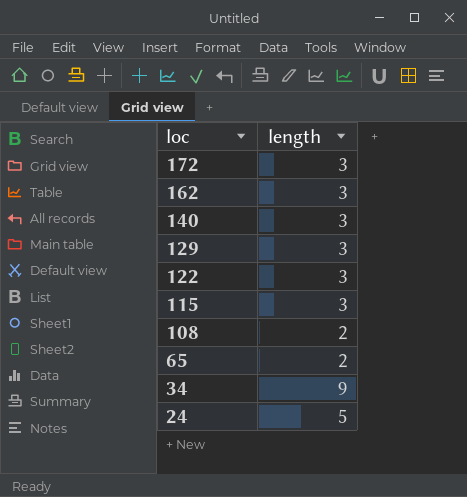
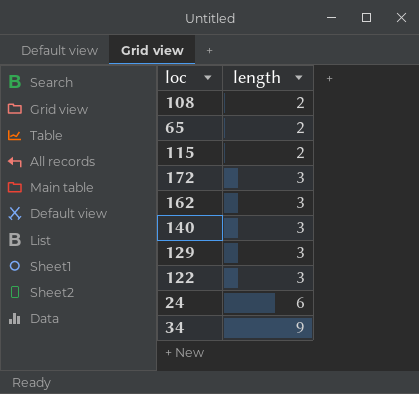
row order: loc descending -> length ascending
115 | length: 3 -> 2
24 | length: 5 -> 6

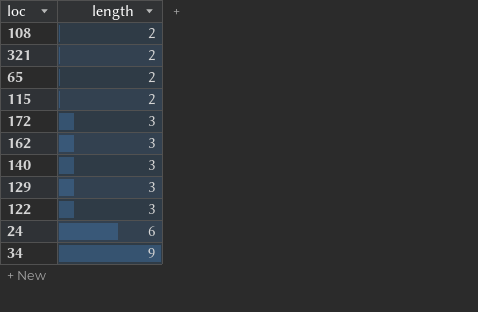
row 321: none -> 2

